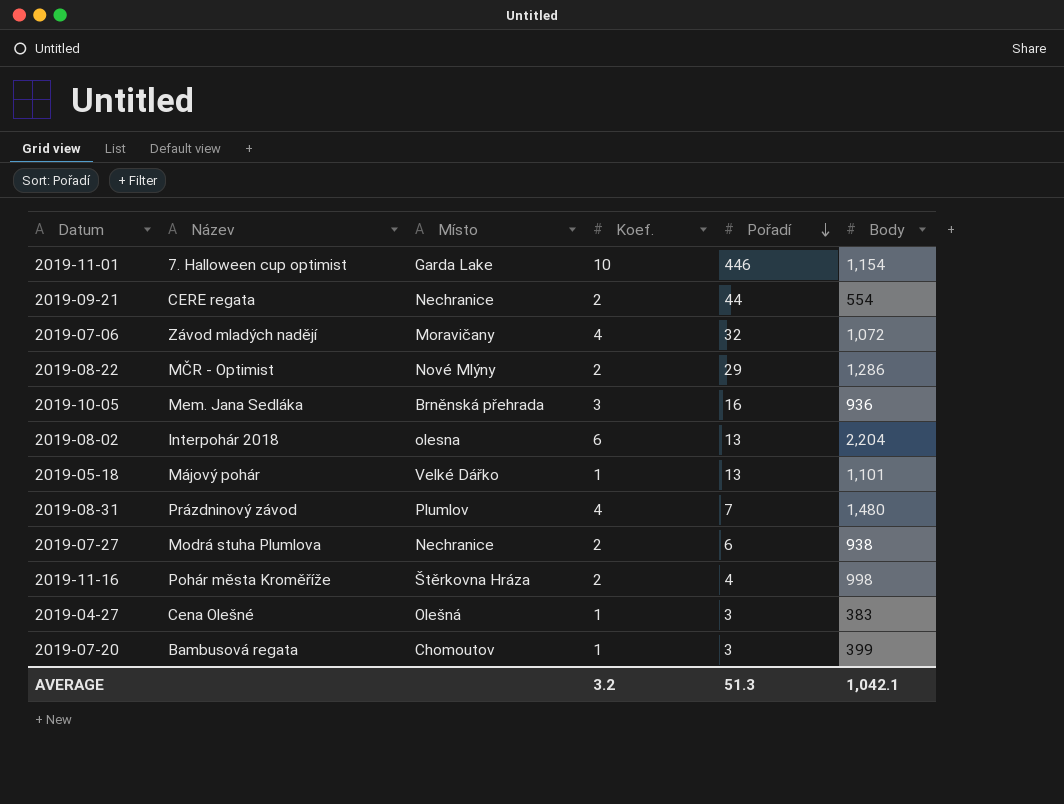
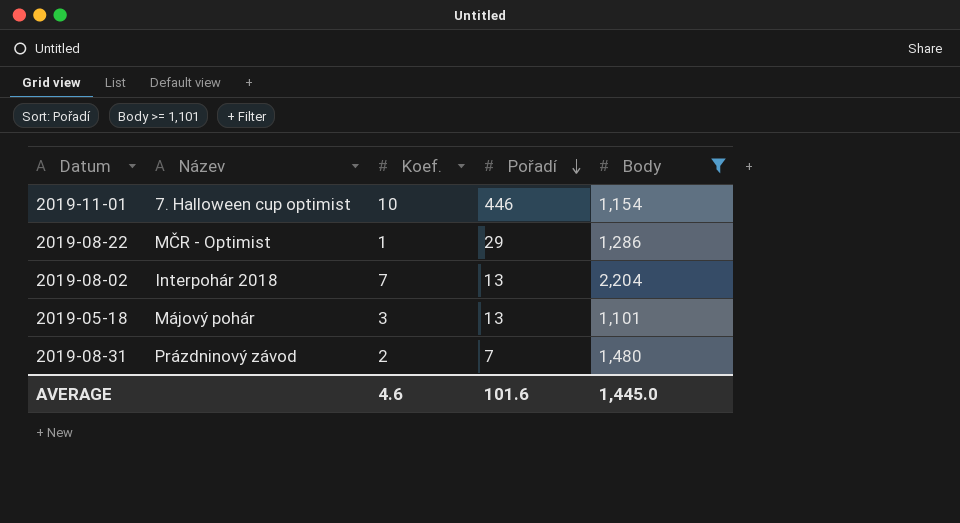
filter: none -> Body >= 1,101
column Místo | position: 3 -> none
2019-08-22 | Koef.: 2 -> 1
2019-08-02 | Koef.: 6 -> 7
2019-05-18 | Koef.: 1 -> 3
2019-08-31 | Koef.: 4 -> 2
AVERAGE | Koef.: 3.2 -> 4.6
AVERAGE | Pořadí: 51.3 -> 101.6
AVERAGE | Body: 1,042.1 -> 1,445.0

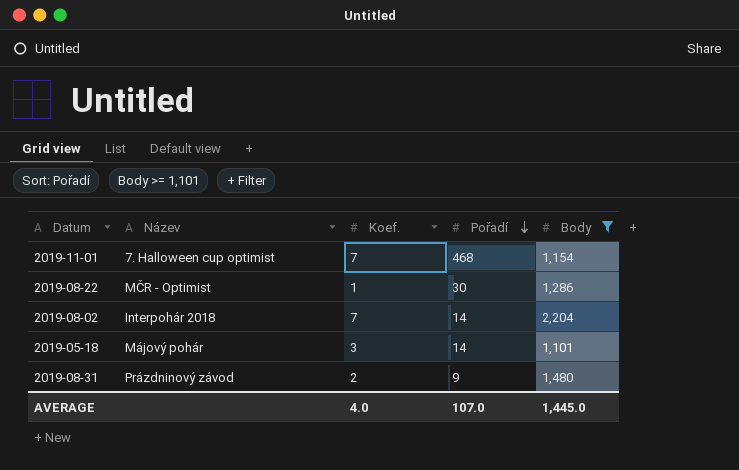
2019-11-01 | Koef.: 10 -> 7
2019-11-01 | Pořadí: 446 -> 468
2019-08-22 | Pořadí: 29 -> 30
2019-08-02 | Pořadí: 13 -> 14
2019-05-18 | Pořadí: 13 -> 14
2019-08-31 | Pořadí: 7 -> 9
AVERAGE | Koef.: 4.6 -> 4.0
AVERAGE | Pořadí: 101.6 -> 107.0

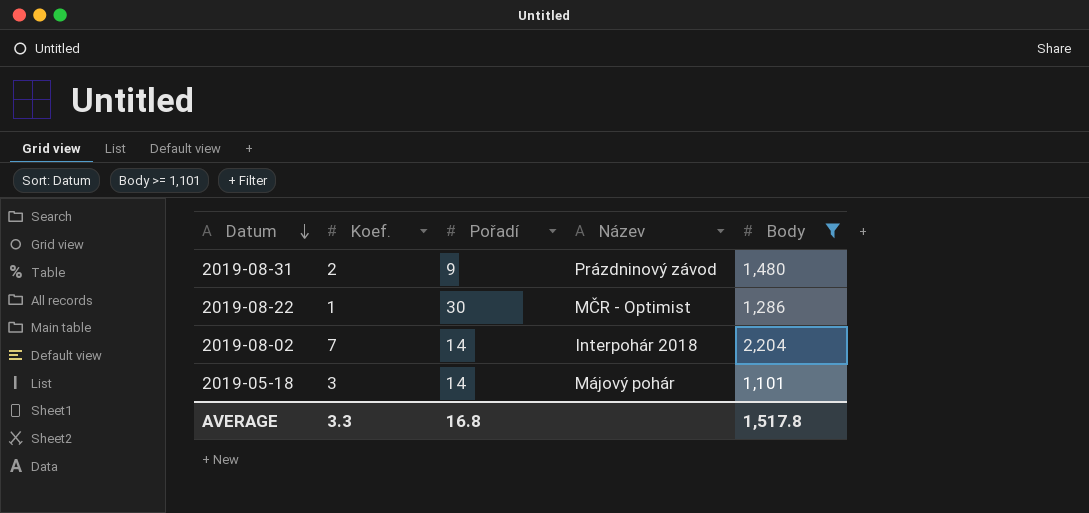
row order: Pořadí descending -> Datum descending
column Název | position: 2 -> 4
row 2019-11-01: 7. Halloween cup optimist | 7 | 468 | 1,154 -> none
AVERAGE | Koef.: 4.0 -> 3.3
AVERAGE | Pořadí: 107.0 -> 16.8
AVERAGE | Body: 1,445.0 -> 1,517.8

